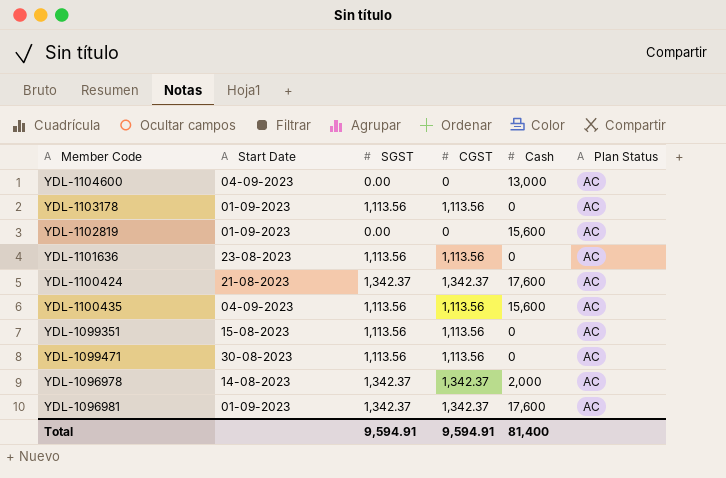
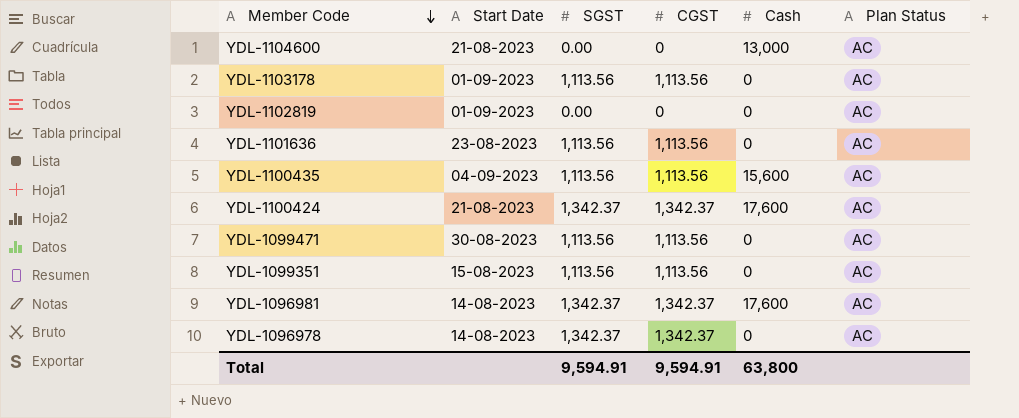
row order: none -> Member Code descending
YDL-1104600 | Start Date: 04-09-2023 -> 21-08-2023
YDL-1102819 | Cash: 15,600 -> 0
YDL-1096981 | Start Date: 01-09-2023 -> 14-08-2023
YDL-1096978 | Cash: 2,000 -> 0
Total | Cash: 81,400 -> 63,800

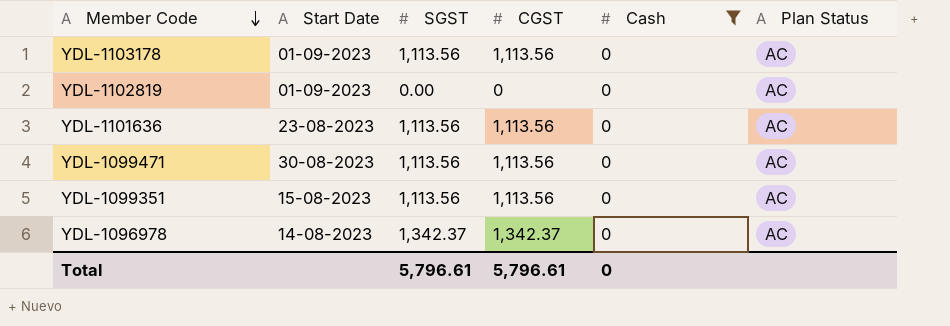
filter: none -> Cash = 0
Total | SGST: 9,594.91 -> 5,796.61
Total | CGST: 9,594.91 -> 5,796.61
Total | Cash: 63,800 -> 0

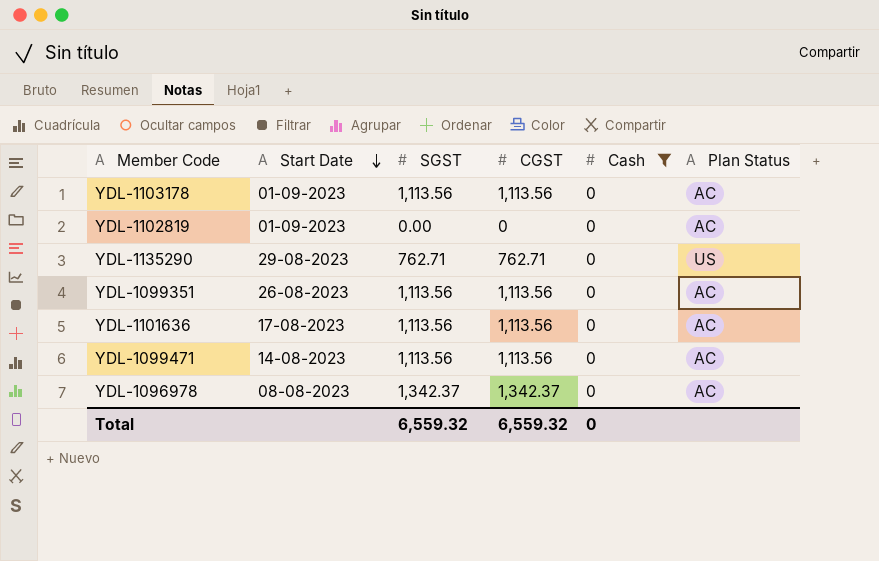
row order: Member Code descending -> Start Date descending
row YDL-1135290: none -> 29-08-2023 | 762.71 | 762.71 | 0 | US
YDL-1099351 | Start Date: 15-08-2023 -> 26-08-2023
YDL-1101636 | Start Date: 23-08-2023 -> 17-08-2023
YDL-1099471 | Start Date: 30-08-2023 -> 14-08-2023
YDL-1096978 | Start Date: 14-08-2023 -> 08-08-2023
Total | SGST: 5,796.61 -> 6,559.32
Total | CGST: 5,796.61 -> 6,559.32

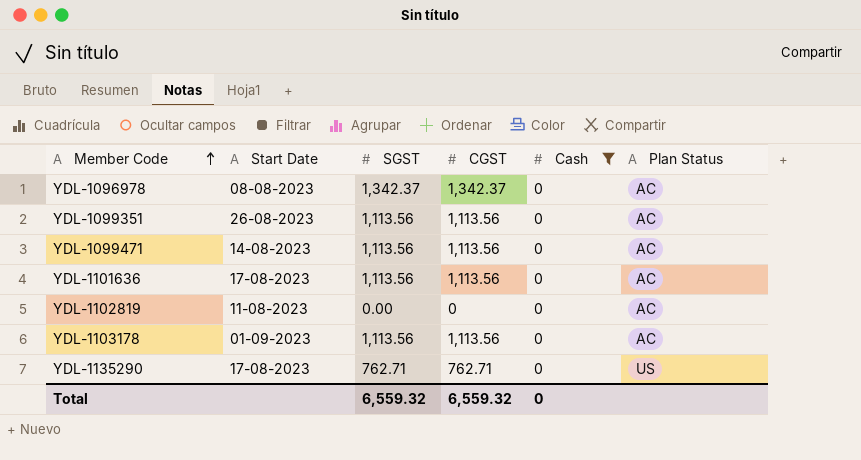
row order: Start Date descending -> Member Code ascending
YDL-1102819 | Start Date: 01-09-2023 -> 11-08-2023
YDL-1135290 | Start Date: 29-08-2023 -> 17-08-2023

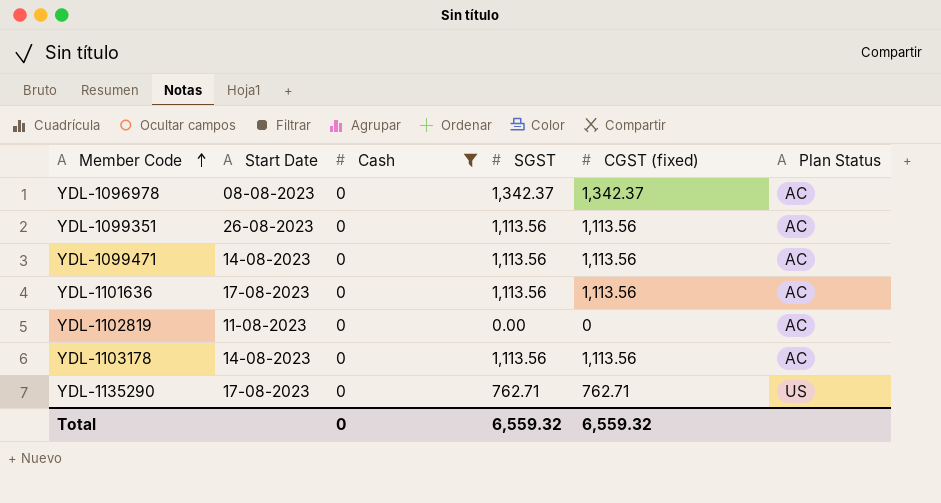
column Cash | position: 5 -> 3
column name: CGST -> CGST (fixed)
YDL-1103178 | Start Date: 01-09-2023 -> 14-08-2023

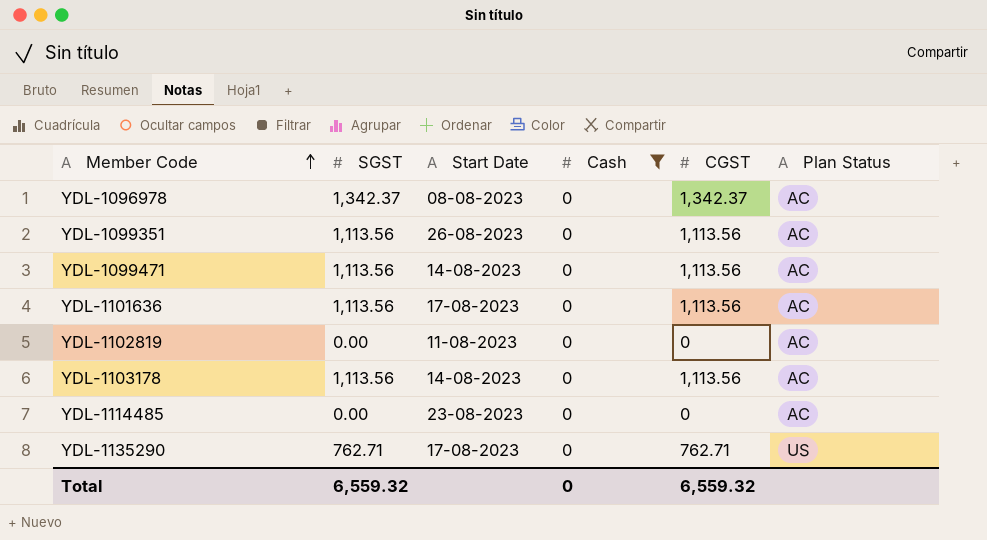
column SGST | position: 4 -> 2
column name: CGST (fixed) -> CGST
row YDL-1114485: none -> 0.00 | 23-08-2023 | 0 | 0 | AC

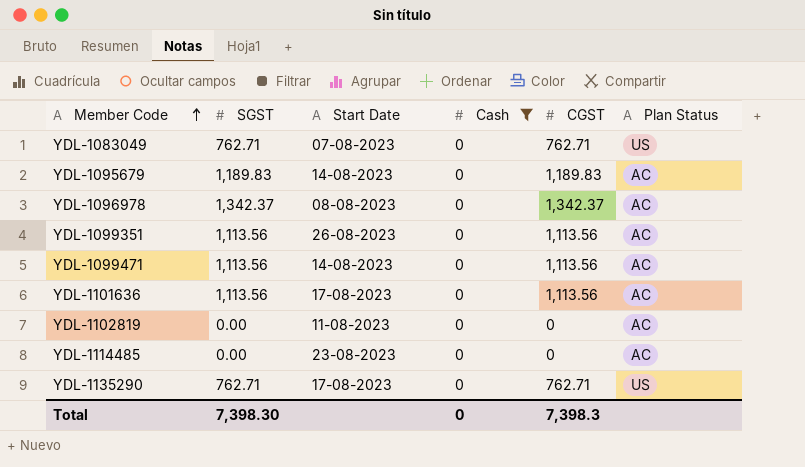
row YDL-1103178: 1,113.56 | 14-08-2023 | 0 | 1,113.56 | AC -> none
row YDL-1083049: none -> 762.71 | 07-08-2023 | 0 | 762.71 | US
row YDL-1095679: none -> 1,189.83 | 14-08-2023 | 0 | 1,189.83 | AC
Total | SGST: 6,559.32 -> 7,398.30
Total | CGST: 6,559.32 -> 7,398.3

